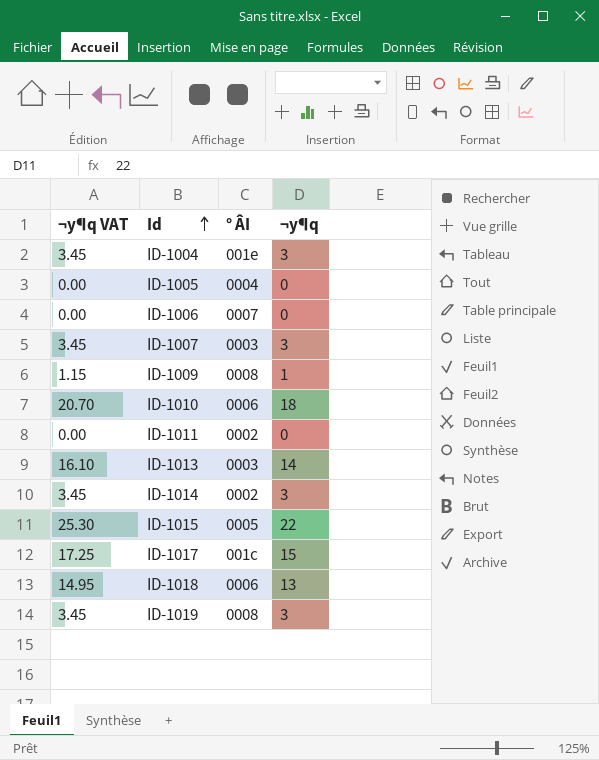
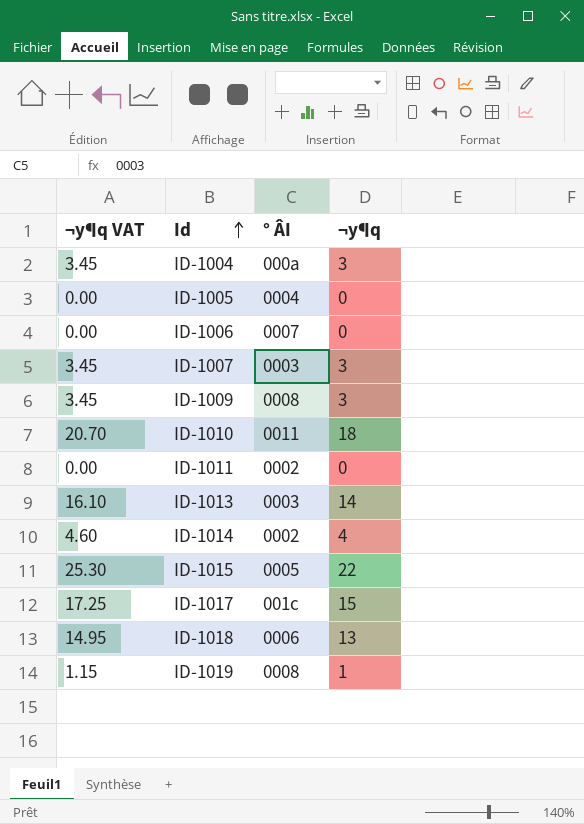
ID-1004 | ° ÂI: 001e -> 000a
ID-1009 | ¬y¶q VAT: 1.15 -> 3.45
ID-1009 | ¬y¶q: 1 -> 3
ID-1010 | ° ÂI: 0006 -> 0011
ID-1014 | ¬y¶q VAT: 3.45 -> 4.60
ID-1014 | ¬y¶q: 3 -> 4
ID-1019 | ¬y¶q VAT: 3.45 -> 1.15
ID-1019 | ¬y¶q: 3 -> 1

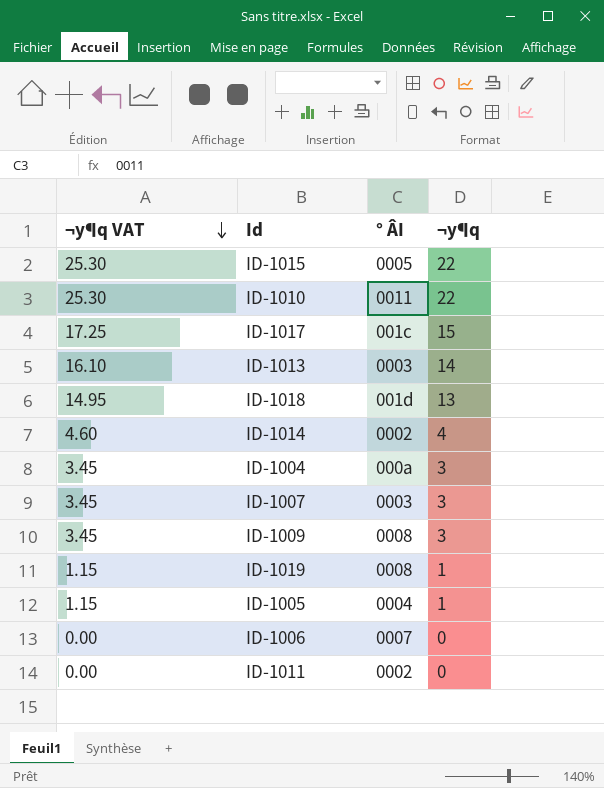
row order: Id ascending -> ¬y¶q VAT descending
ID-1010 | ¬y¶q VAT: 20.70 -> 25.30
ID-1010 | ¬y¶q: 18 -> 22
ID-1018 | ° ÂI: 0006 -> 001d
ID-1005 | ¬y¶q VAT: 0.00 -> 1.15
ID-1005 | ¬y¶q: 0 -> 1

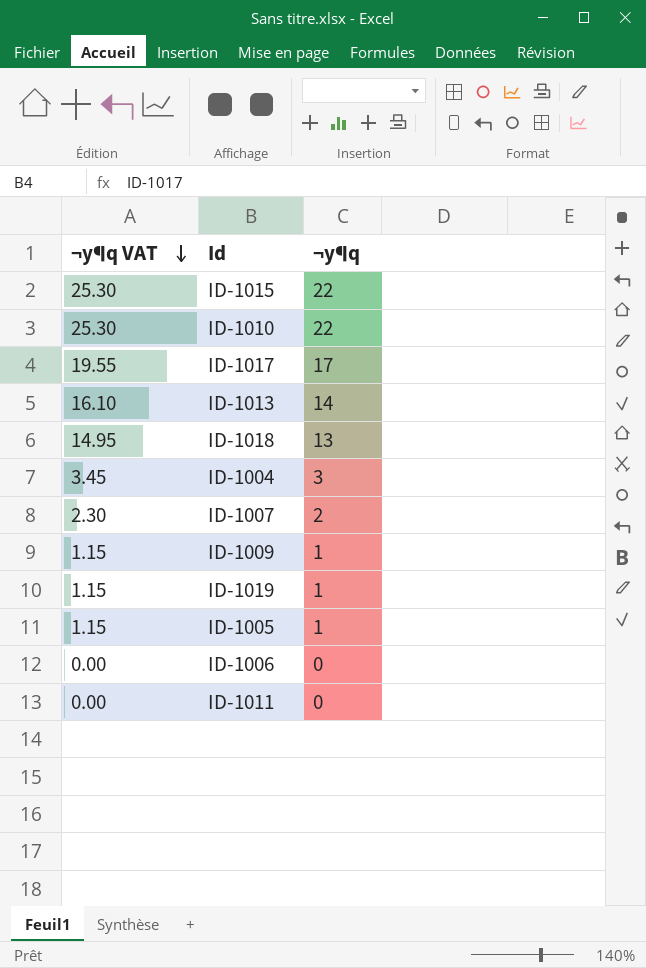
column ° ÂI | position: 3 -> none
row ID-1014: 4.60 | 0002 | 4 -> none
ID-1017 | ¬y¶q VAT: 17.25 -> 19.55
ID-1017 | ¬y¶q: 15 -> 17
ID-1007 | ¬y¶q VAT: 3.45 -> 2.30
ID-1007 | ¬y¶q: 3 -> 2
ID-1009 | ¬y¶q VAT: 3.45 -> 1.15
ID-1009 | ¬y¶q: 3 -> 1

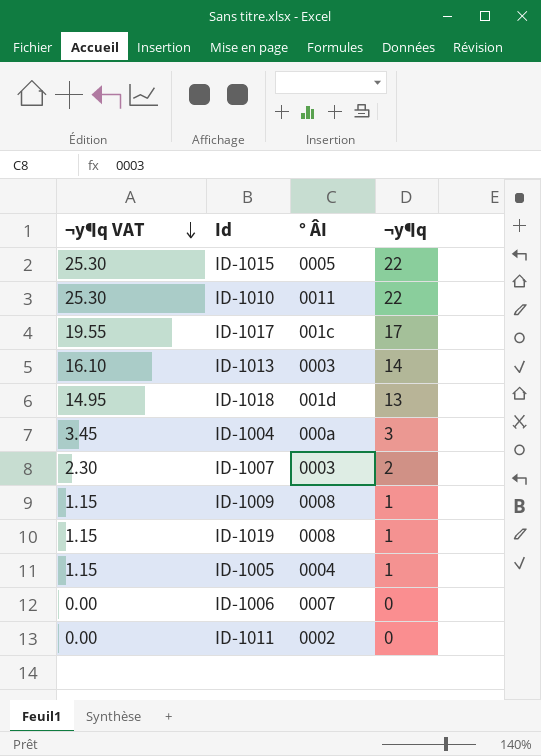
column ° ÂI | position: none -> 3

